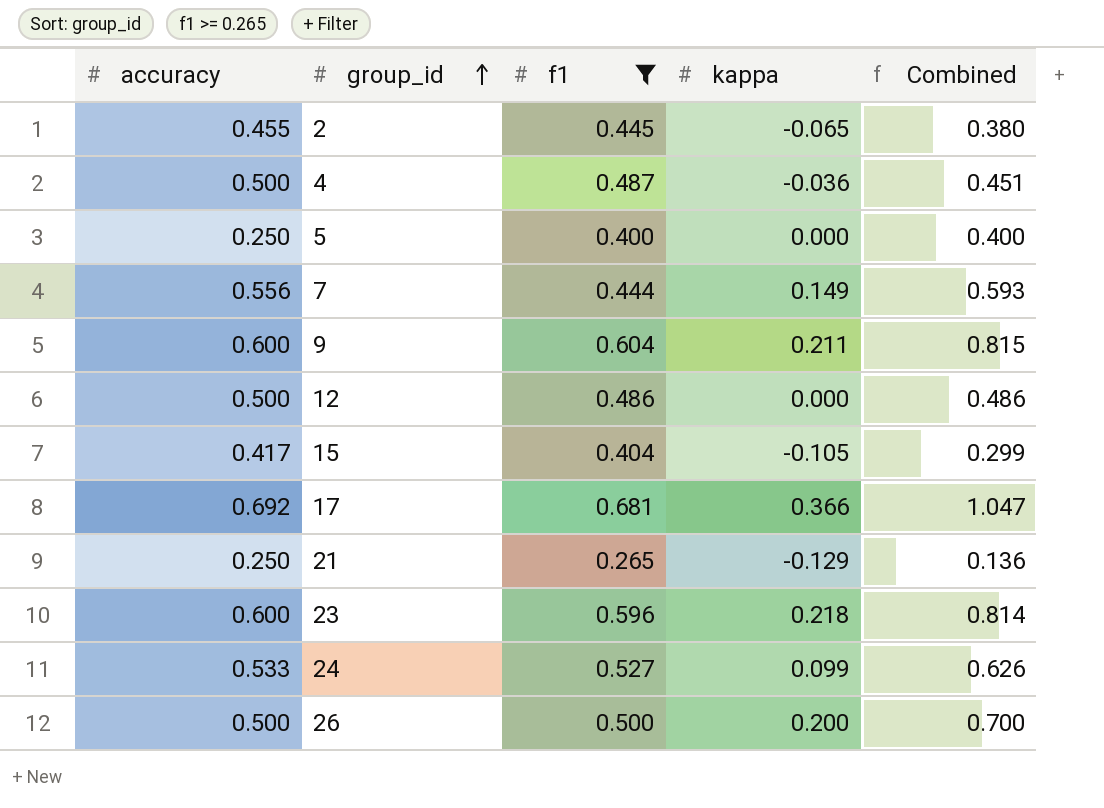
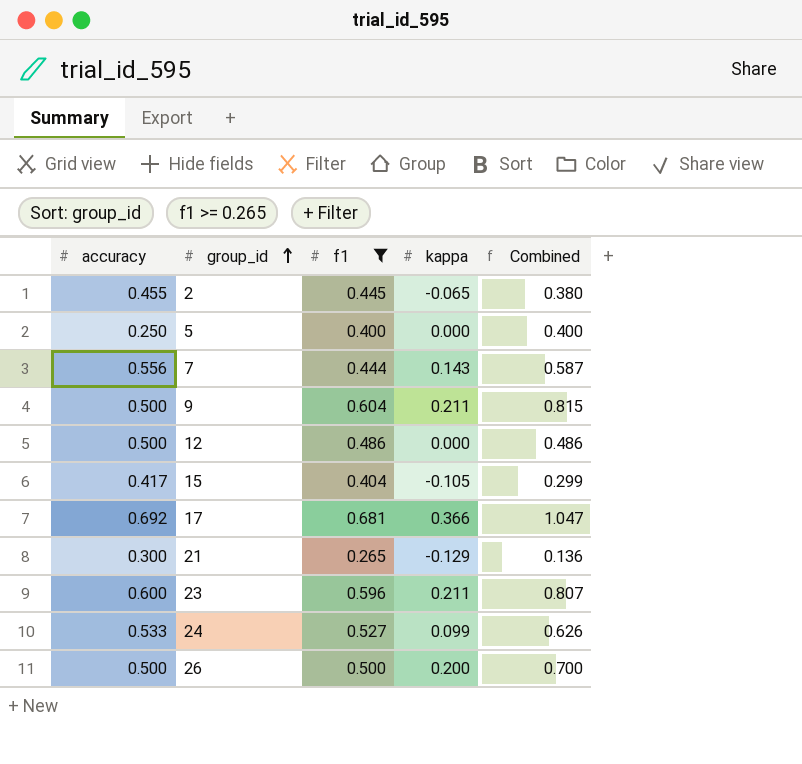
row 4: 0.500 | 0.487 | -0.036 | 0.451 -> none
7 | kappa: 0.149 -> 0.143
7 | Combined: 0.593 -> 0.587
9 | accuracy: 0.600 -> 0.500
21 | accuracy: 0.250 -> 0.300
23 | kappa: 0.218 -> 0.211
23 | Combined: 0.814 -> 0.807

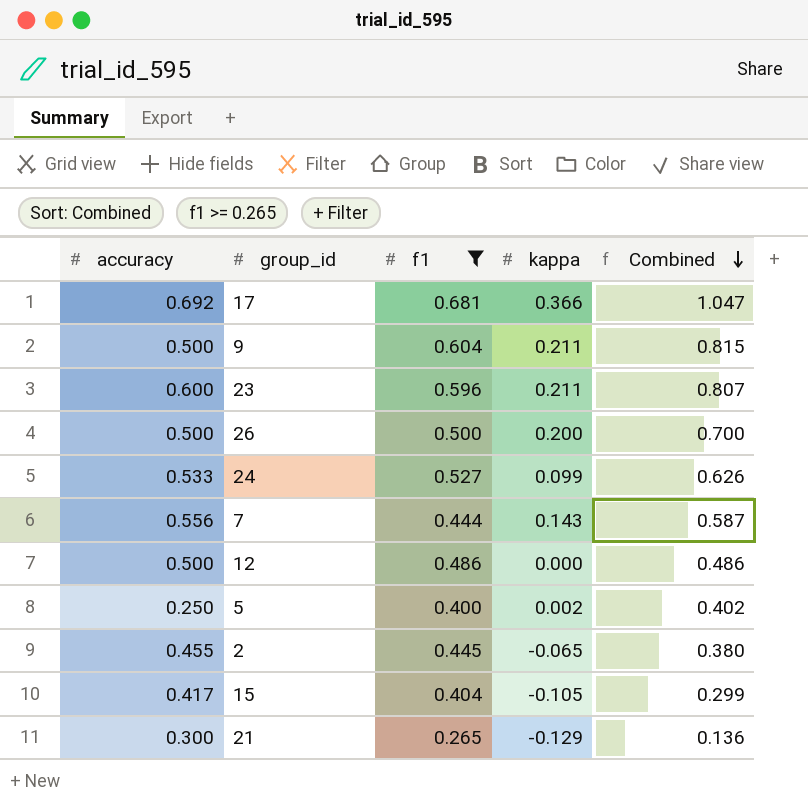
row order: group_id ascending -> Combined descending
5 | kappa: 0.000 -> 0.002
5 | Combined: 0.400 -> 0.402

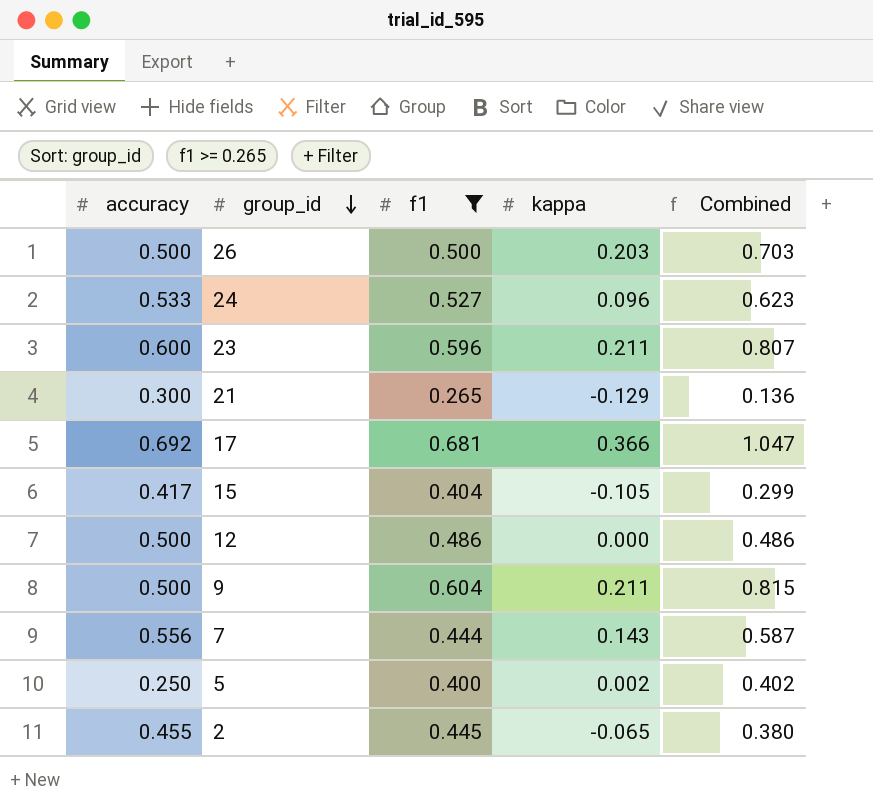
row order: Combined descending -> group_id descending
26 | kappa: 0.200 -> 0.203
26 | Combined: 0.700 -> 0.703
24 | kappa: 0.099 -> 0.096
24 | Combined: 0.626 -> 0.623

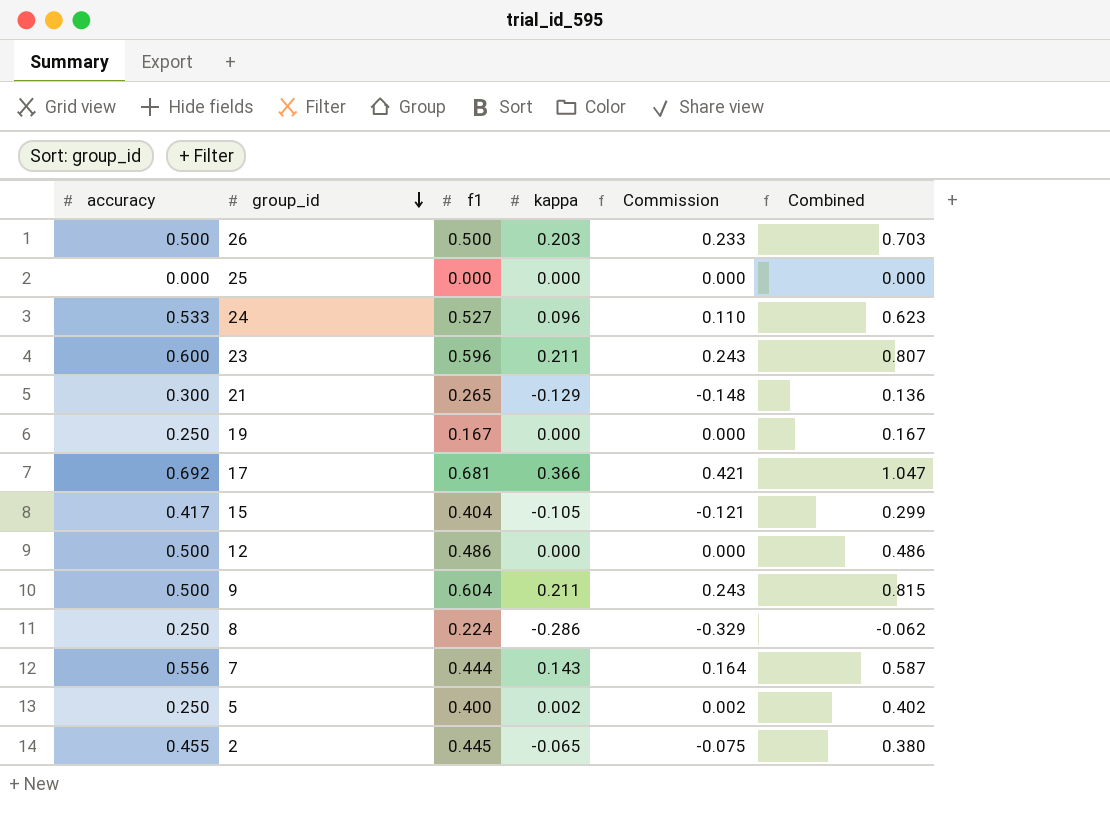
filter: f1 >= 0.265 -> none
column Commission | formula: none -> [kappa] * 1.15

